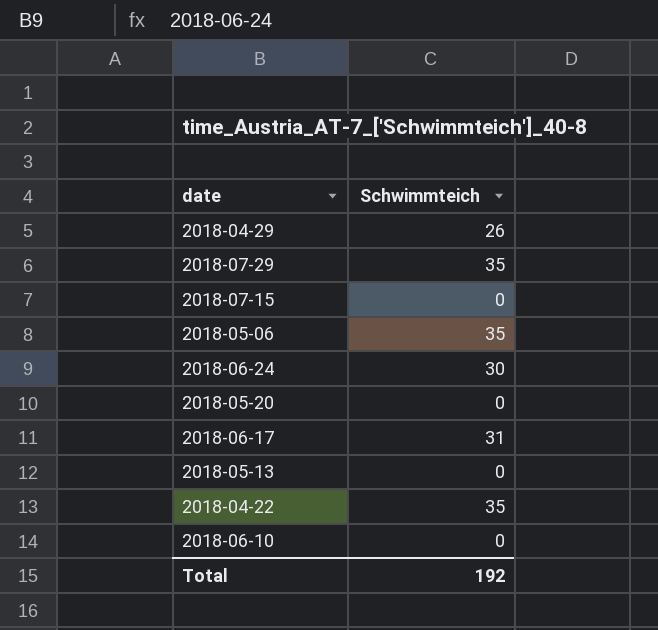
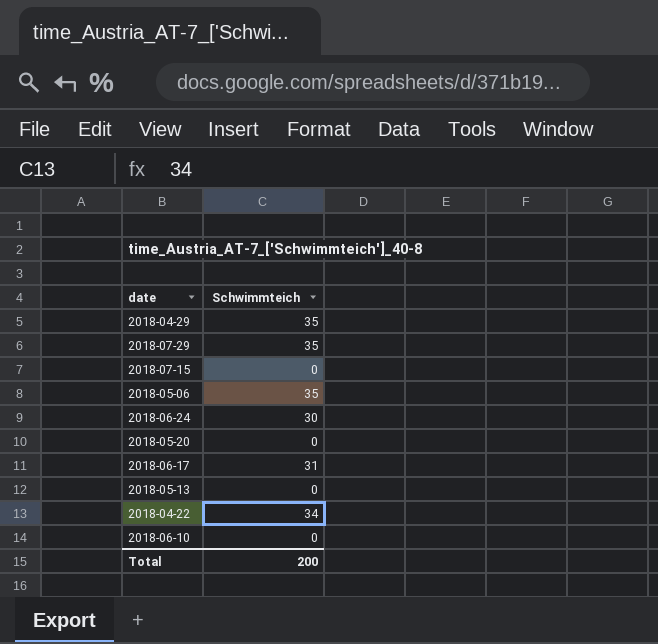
2018-04-29 | Schwimmteich: 26 -> 35
2018-04-22 | Schwimmteich: 35 -> 34
Total | Schwimmteich: 192 -> 200

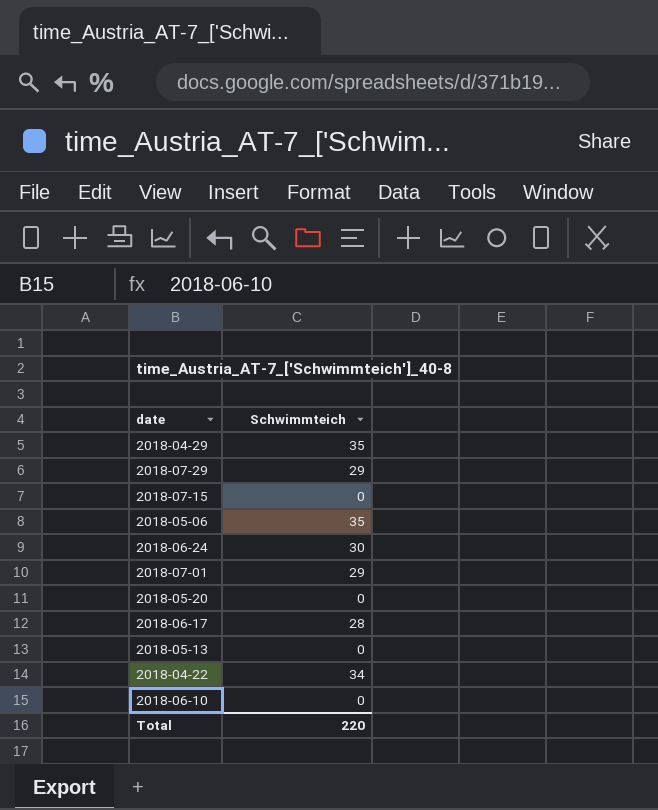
2018-07-29 | Schwimmteich: 35 -> 29
row 2018-07-01: none -> 29
2018-06-17 | Schwimmteich: 31 -> 28
Total | Schwimmteich: 200 -> 220

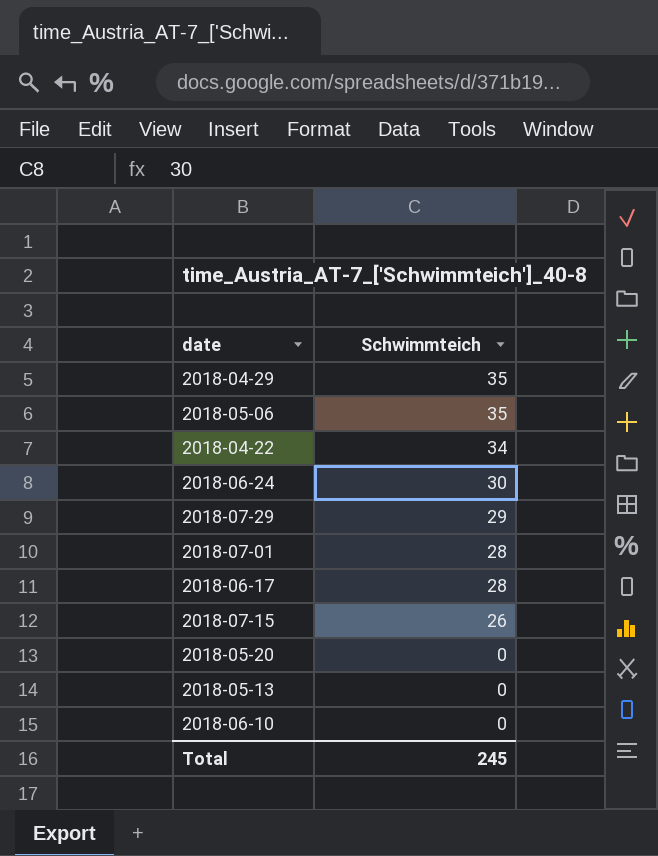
row order: none -> Schwimmteich descending
2018-07-01 | Schwimmteich: 29 -> 28
2018-07-15 | Schwimmteich: 0 -> 26
Total | Schwimmteich: 220 -> 245

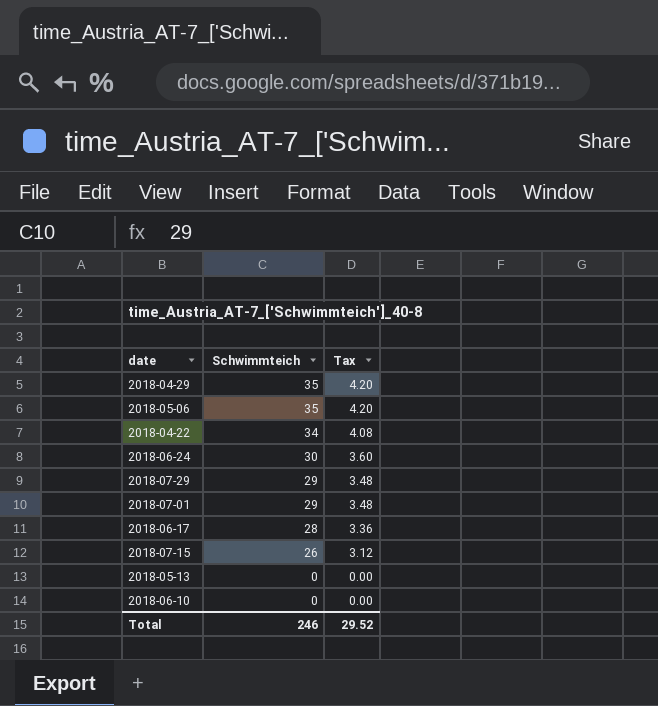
column Tax | formula: none -> [Schwimmteich] * 0.12
row 2018-05-20: 0 -> none
2018-07-01 | Schwimmteich: 28 -> 29
Total | Schwimmteich: 245 -> 246

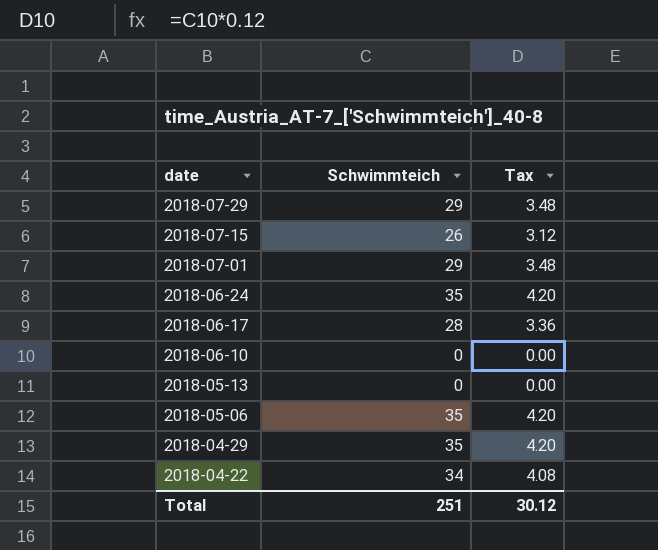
row order: Schwimmteich descending -> date descending
2018-06-24 | Schwimmteich: 30 -> 35
2018-06-24 | Tax: 3.60 -> 4.20
Total | Schwimmteich: 246 -> 251
Total | Tax: 29.52 -> 30.12

